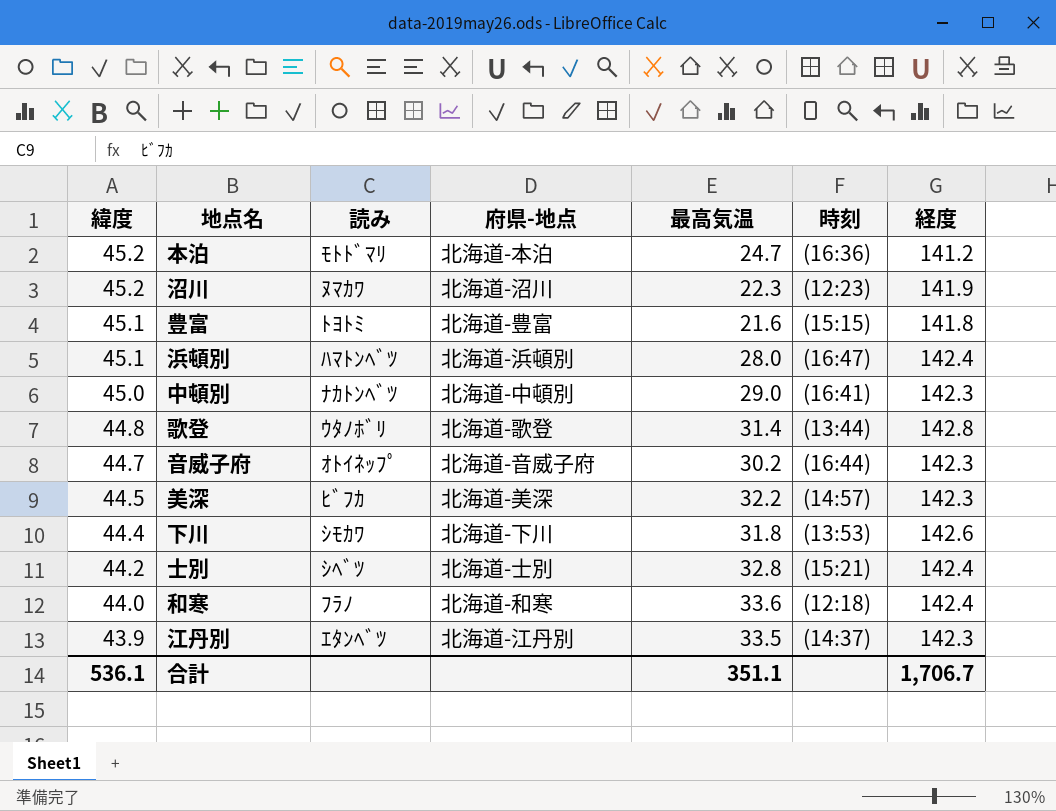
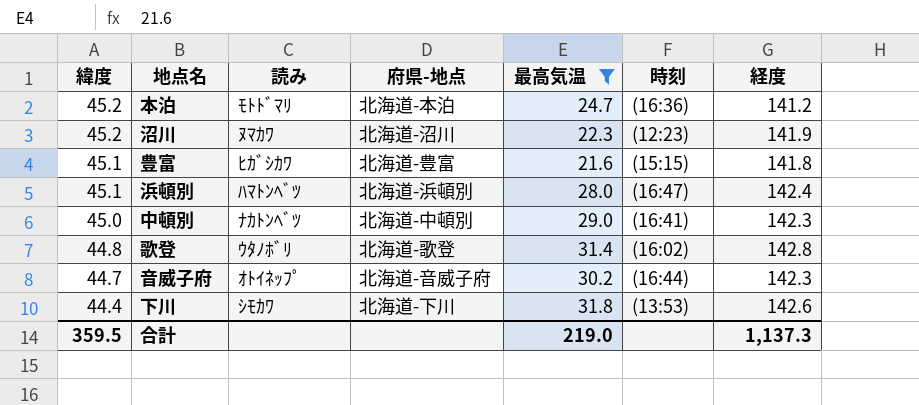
filter: none -> 最高気温 <= 31.8
豊富 | 読み: ﾄﾖﾄﾐ -> ﾋｶﾞｼｶﾜ
歌登 | 時刻: (13:44) -> (16:02)
合計 | 緯度: 536.1 -> 359.5
合計 | 最高気温: 351.1 -> 219.0
合計 | 経度: 1,706.7 -> 1,137.3

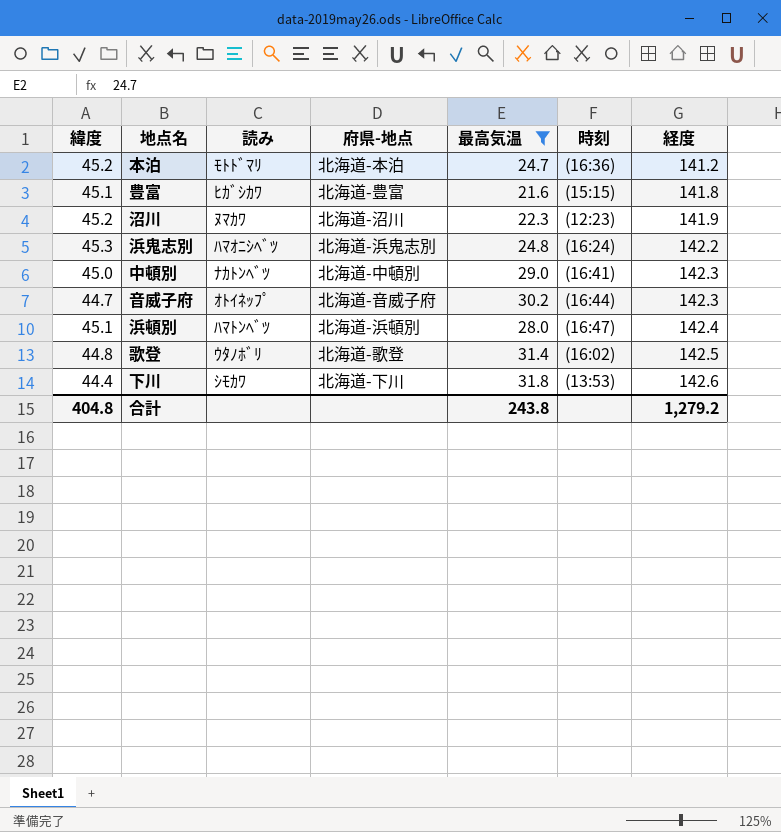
row order: 緯度 descending -> 経度 ascending
row 浜鬼志別: none -> 45.3 | ﾊﾏｵﾆｼﾍﾞﾂ | 北海道-浜鬼志別 | 24.8 | (16:24) | 142.2
歌登 | 経度: 142.8 -> 142.5
合計 | 緯度: 359.5 -> 404.8
合計 | 最高気温: 219.0 -> 243.8
合計 | 経度: 1,137.3 -> 1,279.2

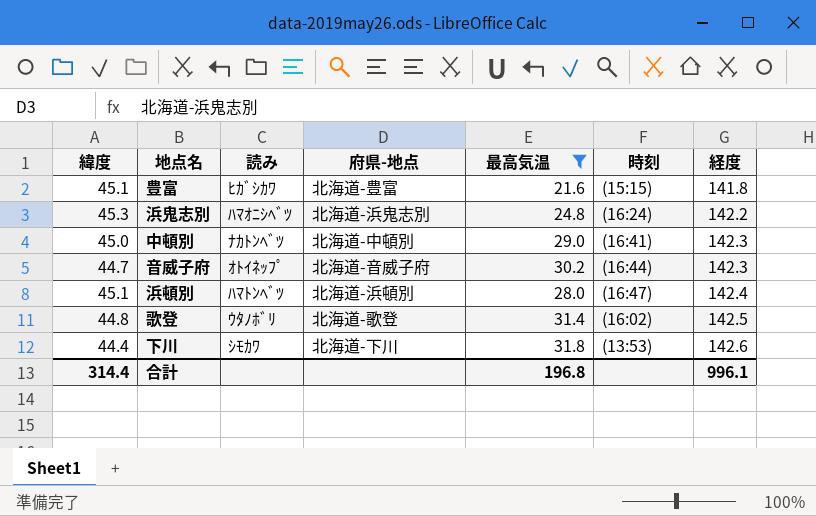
row 本泊: 45.2 | ﾓﾄﾄﾞﾏﾘ | 北海道-本泊 | 24.7 | (16:36) | 141.2 -> none
row 沼川: 45.2 | ﾇﾏｶﾜ | 北海道-沼川 | 22.3 | (12:23) | 141.9 -> none
合計 | 緯度: 404.8 -> 314.4
合計 | 最高気温: 243.8 -> 196.8
合計 | 経度: 1,279.2 -> 996.1

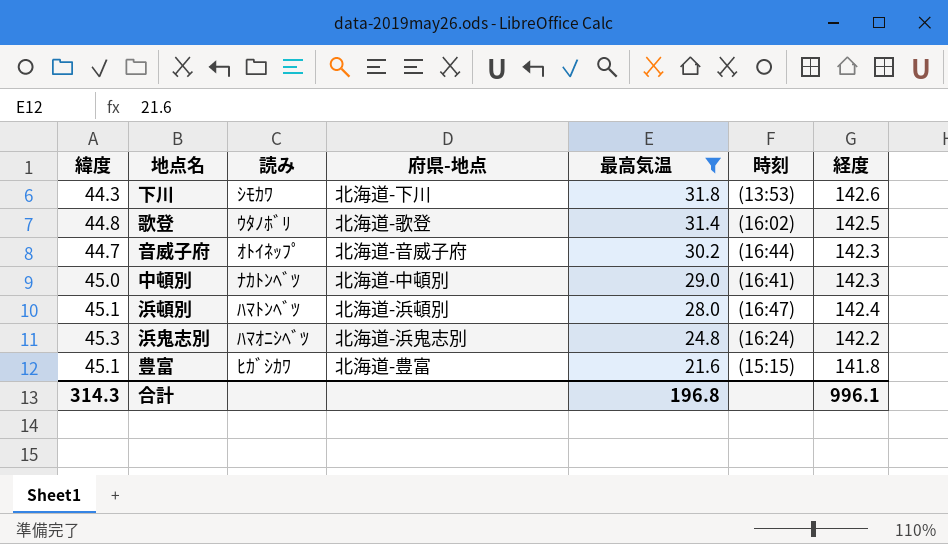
row order: 経度 ascending -> 最高気温 descending
下川 | 緯度: 44.4 -> 44.3
合計 | 緯度: 314.4 -> 314.3

